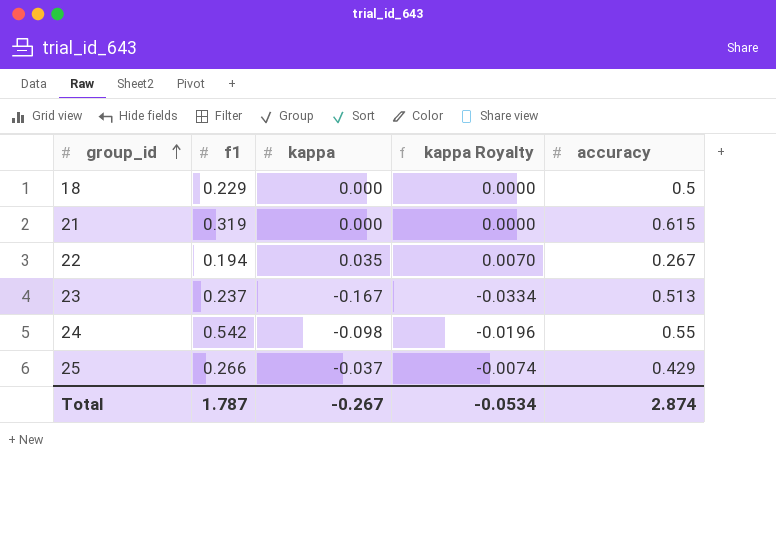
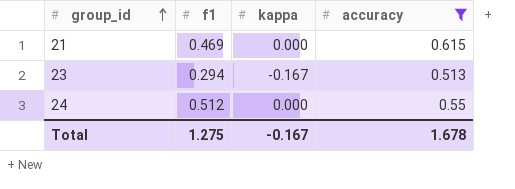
filter: none -> accuracy >= 0.513
column kappa Royalty | formula: [kappa] * 0.2 -> none
21 | f1: 0.319 -> 0.469
23 | f1: 0.237 -> 0.294
24 | f1: 0.542 -> 0.512
24 | kappa: -0.098 -> 0.000
Total | f1: 1.787 -> 1.275
Total | kappa: -0.267 -> -0.167
Total | accuracy: 2.874 -> 1.678

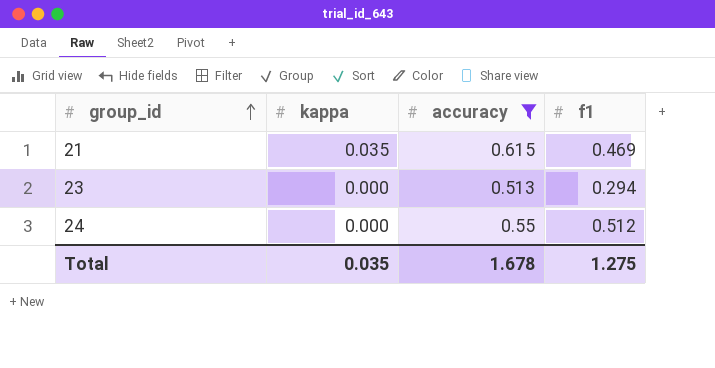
column f1 | position: 2 -> 4
21 | kappa: 0.000 -> 0.035
23 | kappa: -0.167 -> 0.000
Total | kappa: -0.167 -> 0.035

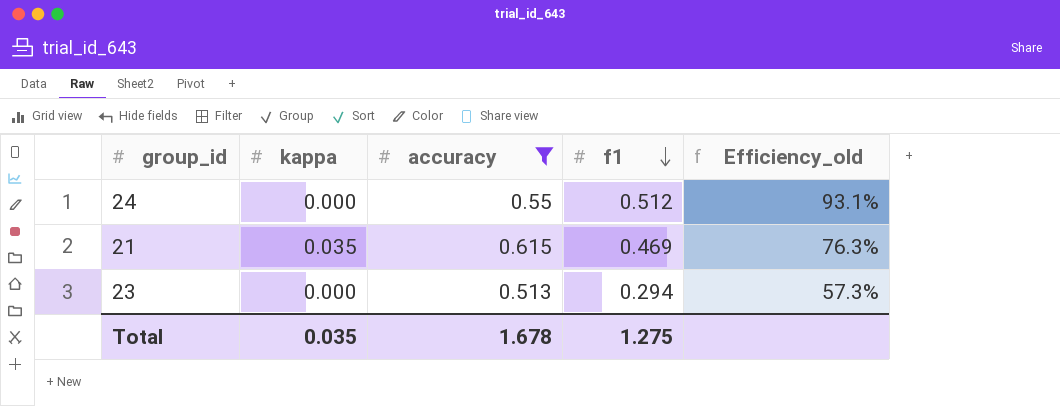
row order: group_id ascending -> f1 descending
column Efficiency_old | formula: none -> [f1] / [accuracy]

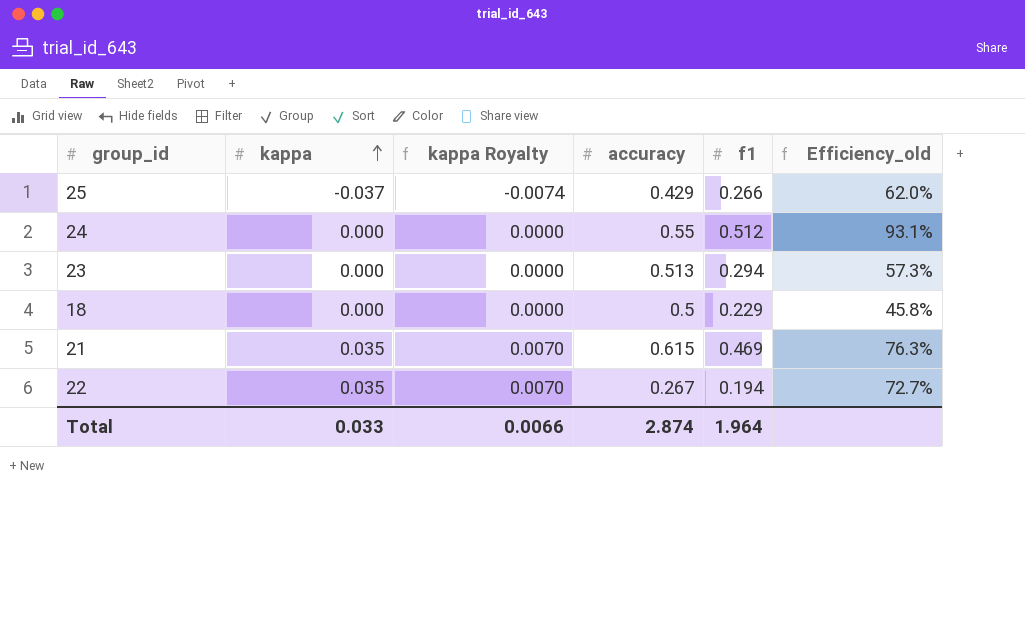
filter: accuracy >= 0.513 -> none
row order: f1 descending -> kappa ascending
column kappa Royalty | formula: none -> [kappa] * 0.2
Total | kappa: 0.035 -> 0.033
Total | accuracy: 1.678 -> 2.874
Total | f1: 1.275 -> 1.964

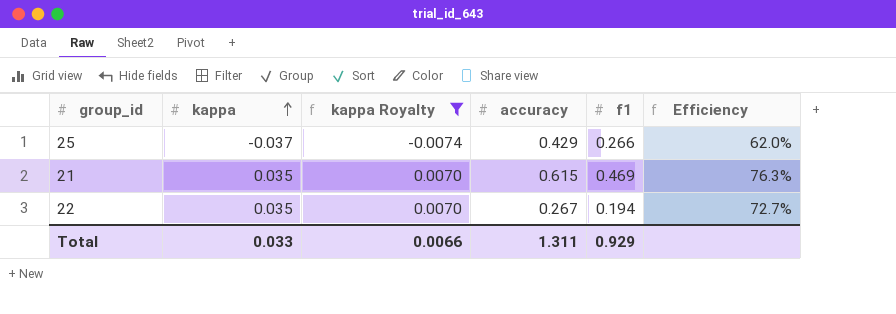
filter: none -> kappa Royalty != 0.0000
column name: Efficiency_old -> Efficiency
Total | accuracy: 2.874 -> 1.311
Total | f1: 1.964 -> 0.929

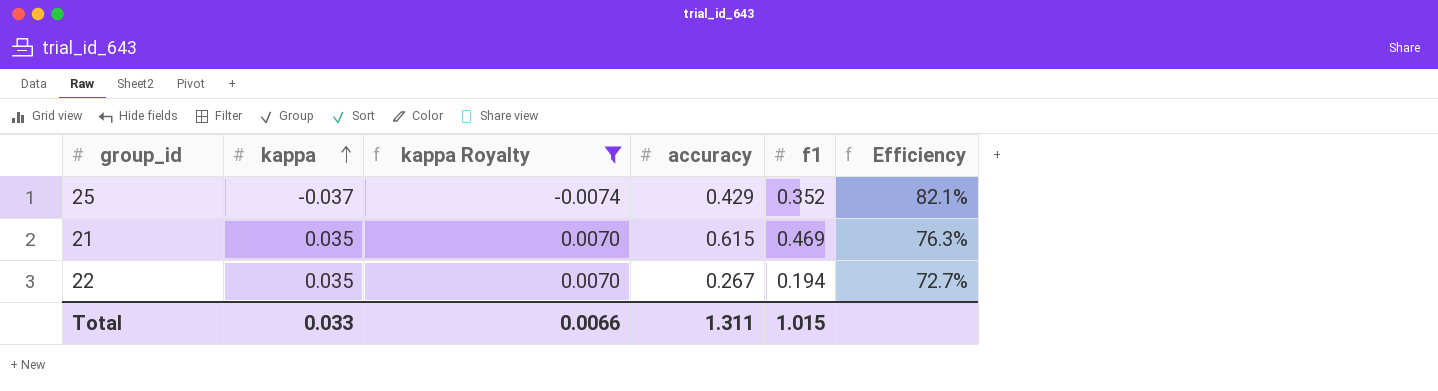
25 | f1: 0.266 -> 0.352
25 | Efficiency: 62.0% -> 82.1%
Total | f1: 0.929 -> 1.015

